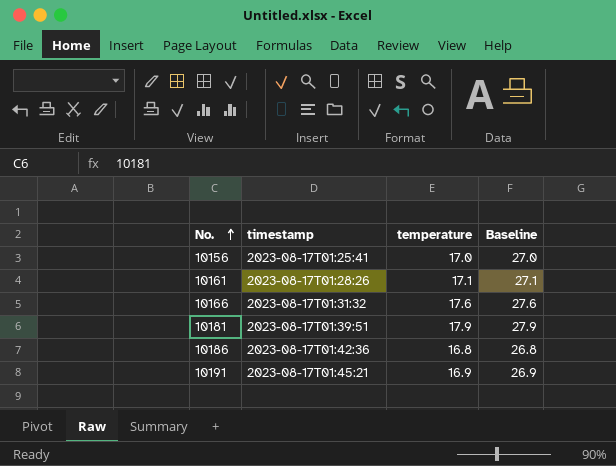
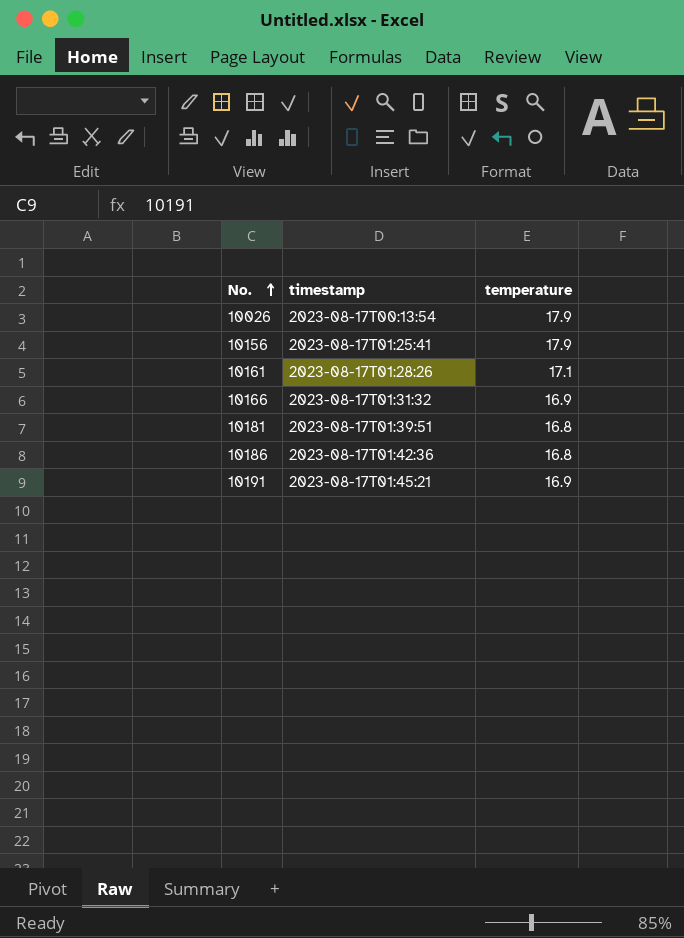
column Baseline | formula: [temperature] + 10 -> none
row 10026: none -> 2023-08-17T00:13:54 | 17.9
10156 | temperature: 17.0 -> 17.9
10166 | temperature: 17.6 -> 16.9
10181 | temperature: 17.9 -> 16.8

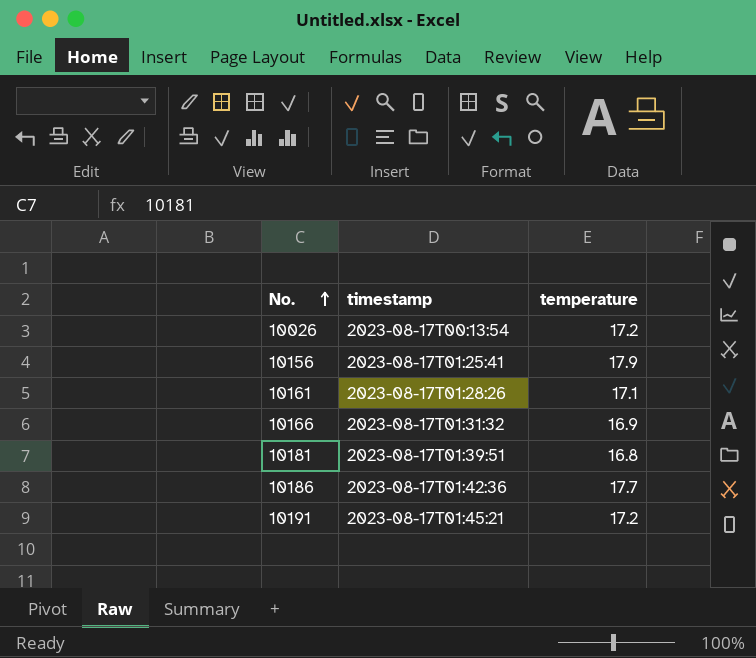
10026 | temperature: 17.9 -> 17.2
10186 | temperature: 16.8 -> 17.7
10191 | temperature: 16.9 -> 17.2

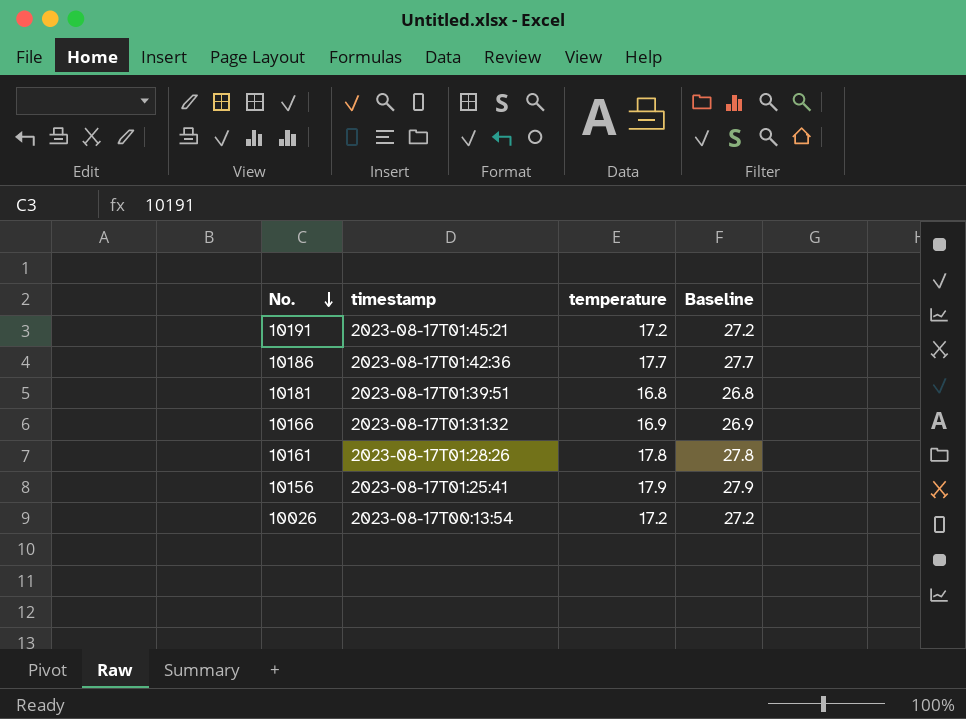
row order: No. ascending -> No. descending
column Baseline | formula: none -> [temperature] + 10
10161 | temperature: 17.1 -> 17.8

